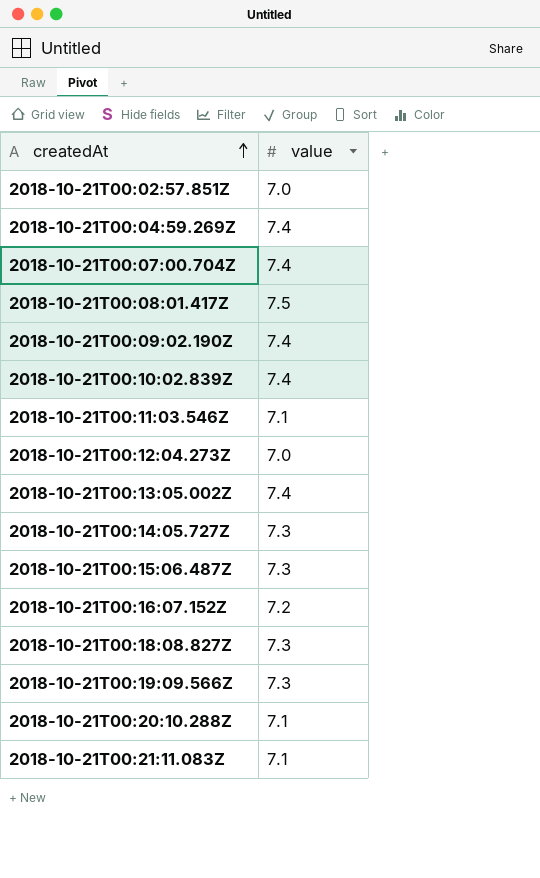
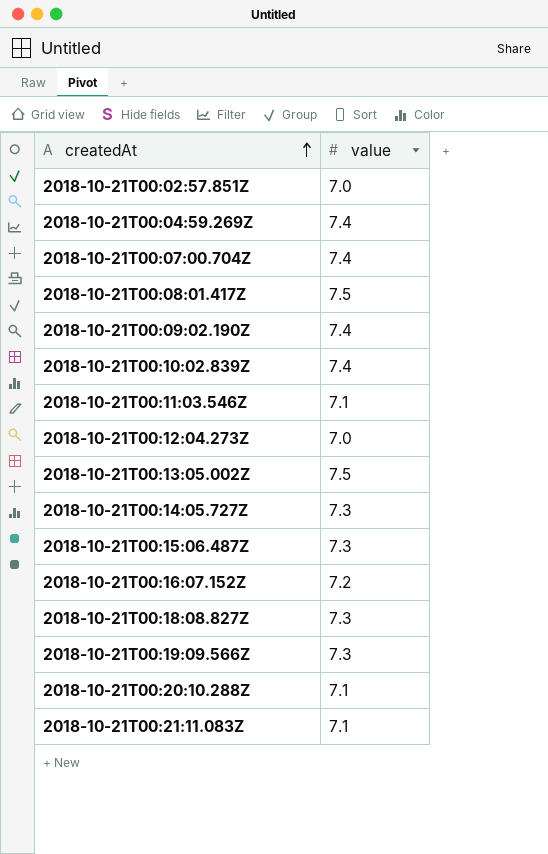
2018-10-21T00:13:05.002Z | value: 7.4 -> 7.5

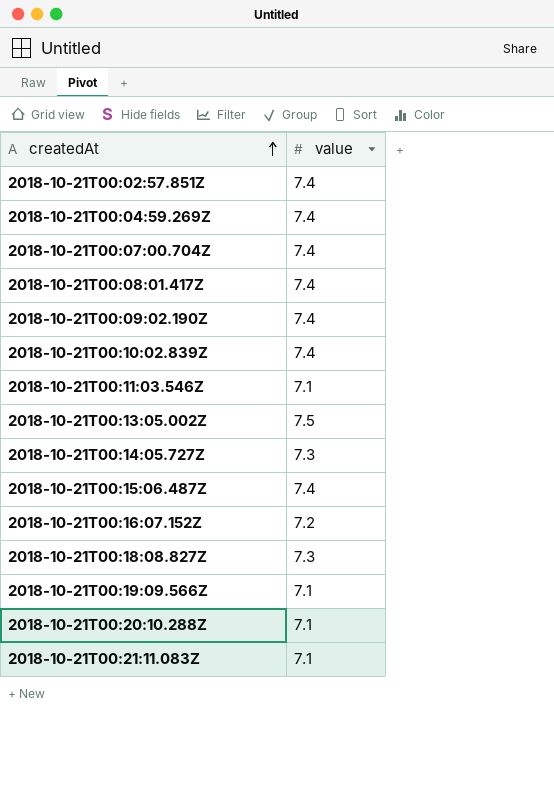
row 2018-10-21T00:12:04.273Z: 7.0 -> none
2018-10-21T00:02:57.851Z | value: 7.0 -> 7.4
2018-10-21T00:08:01.417Z | value: 7.5 -> 7.4
2018-10-21T00:15:06.487Z | value: 7.3 -> 7.4
2018-10-21T00:19:09.566Z | value: 7.3 -> 7.1

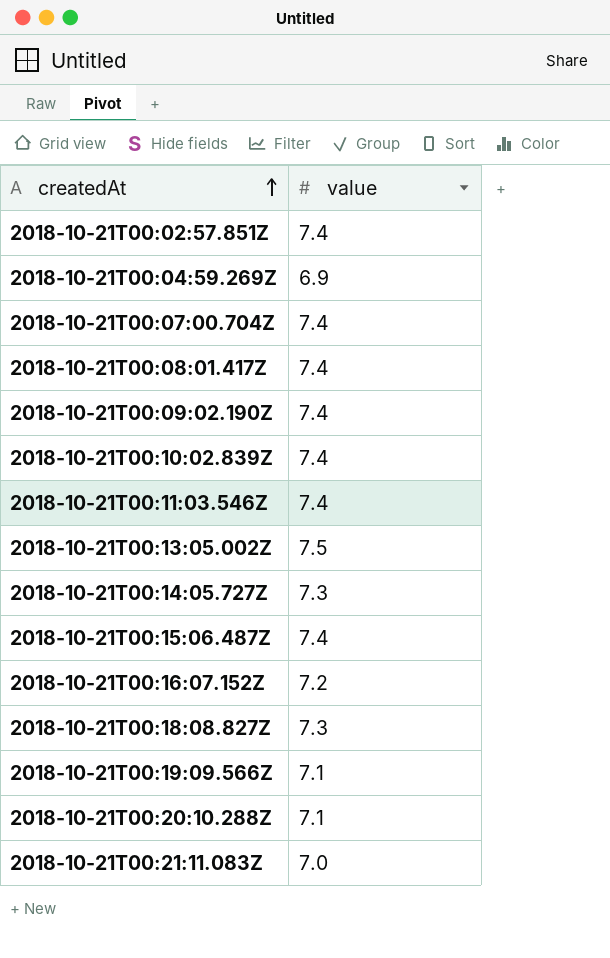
2018-10-21T00:04:59.269Z | value: 7.4 -> 6.9
2018-10-21T00:11:03.546Z | value: 7.1 -> 7.4
2018-10-21T00:21:11.083Z | value: 7.1 -> 7.0

